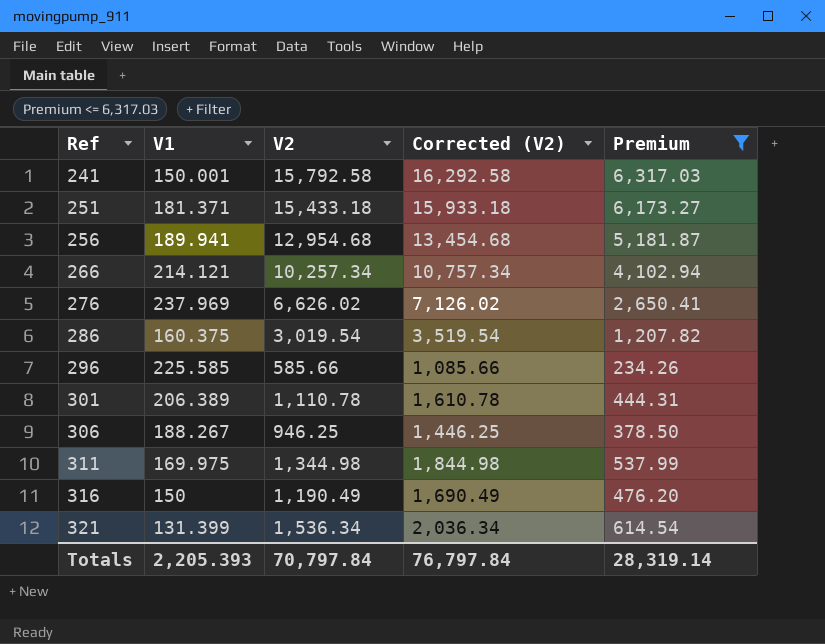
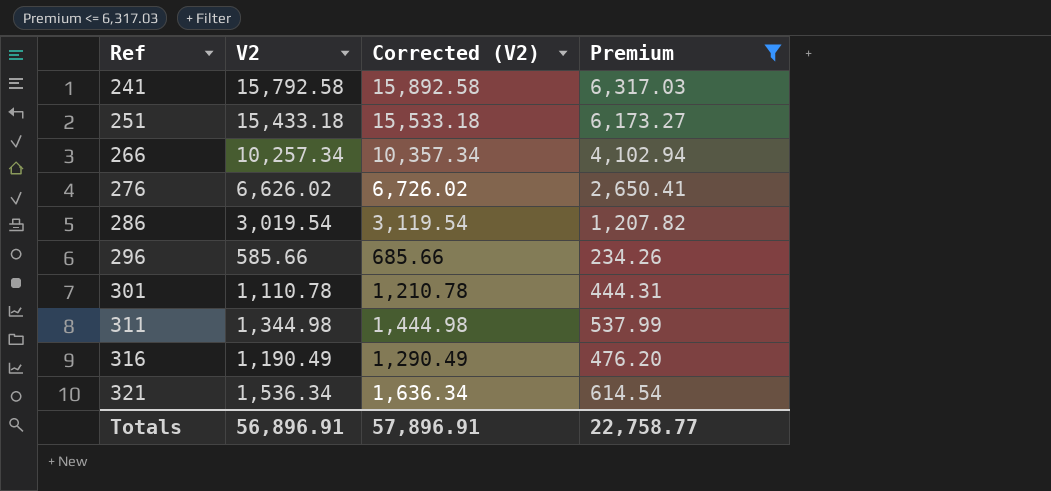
column V1 | position: 2 -> none
column Corrected (V2) | formula: [V2] + 500 -> [V2] + 100
row 256: 189.941 | 12,954.68 | 13,454.68 | 5,181.87 -> none
row 306: 188.267 | 946.25 | 1,446.25 | 378.50 -> none
Totals | V2: 70,797.84 -> 56,896.91
Totals | Corrected (V2): 76,797.84 -> 57,896.91
Totals | Premium: 28,319.14 -> 22,758.77

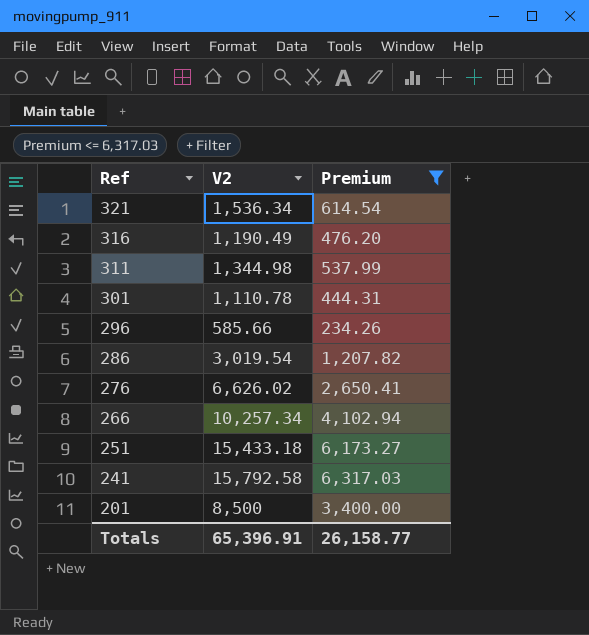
row order: Ref ascending -> Ref descending
column Corrected (V2) | formula: [V2] + 100 -> none
row 201: none -> 8,500 | 3,400.00
Totals | V2: 56,896.91 -> 65,396.91
Totals | Premium: 22,758.77 -> 26,158.77

